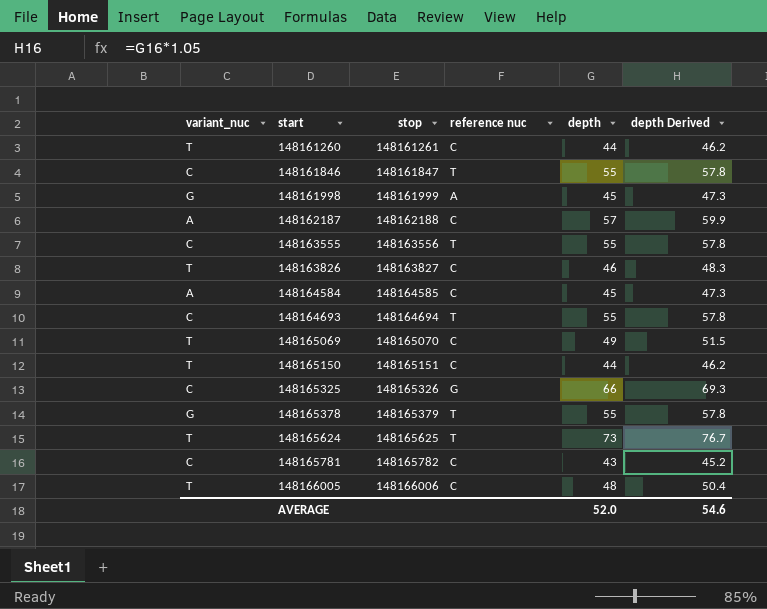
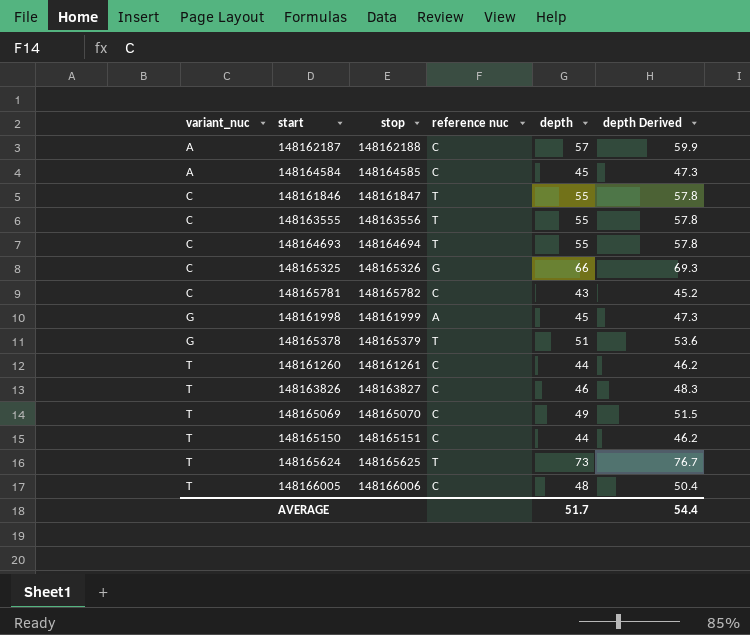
row order: start ascending -> variant_nuc ascending
148165378 | depth: 55 -> 51
148165378 | depth Derived: 57.8 -> 53.6
AVERAGE | depth: 52.0 -> 51.7
AVERAGE | depth Derived: 54.6 -> 54.4

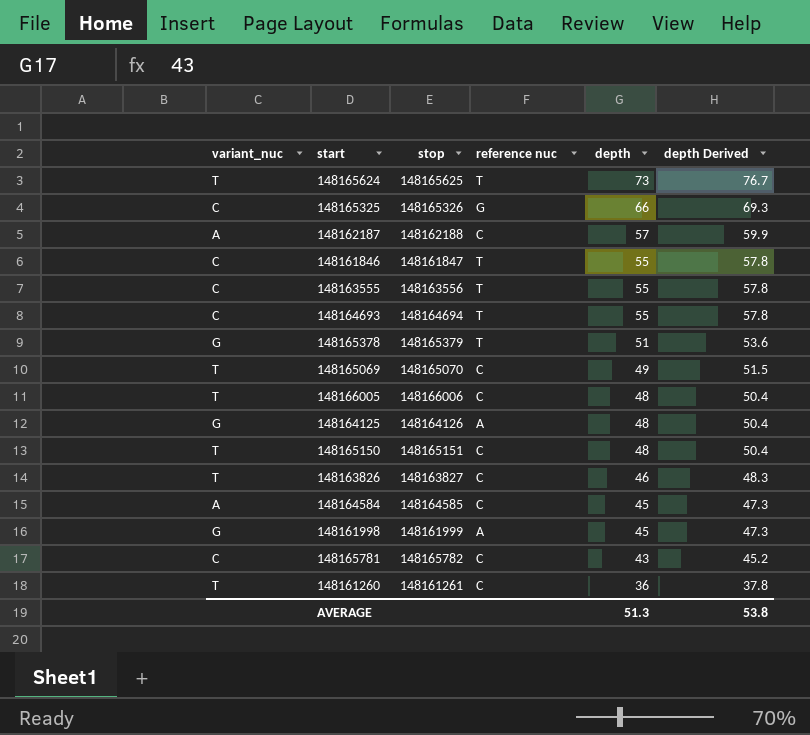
row order: variant_nuc ascending -> depth descending
row 148164125: none -> G | 148164126 | A | 48 | 50.4
148165150 | depth: 44 -> 48
148165150 | depth Derived: 46.2 -> 50.4
148161260 | depth: 44 -> 36
148161260 | depth Derived: 46.2 -> 37.8
AVERAGE | depth: 51.7 -> 51.3
AVERAGE | depth Derived: 54.4 -> 53.8

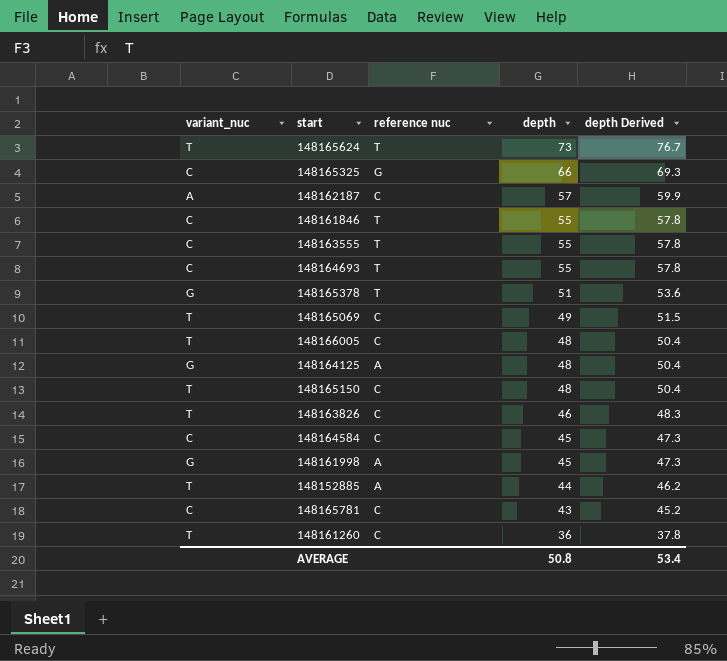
column stop | position: 3 -> none
148164584 | variant_nuc: A -> C
row 148152885: none -> T | A | 44 | 46.2
AVERAGE | depth: 51.3 -> 50.8
AVERAGE | depth Derived: 53.8 -> 53.4

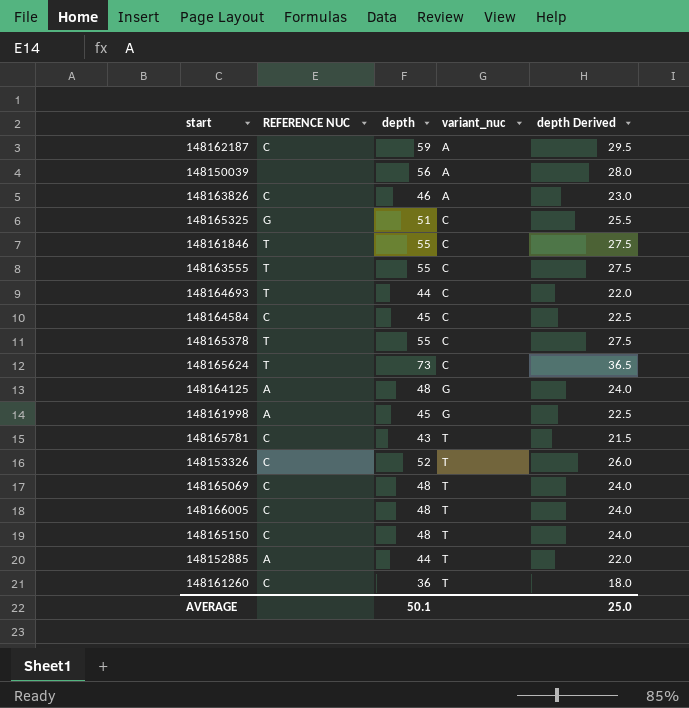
row order: depth descending -> variant_nuc ascending
column name: reference nuc -> REFERENCE NUC
column variant_nuc | position: 1 -> 4
column depth Derived | formula: [depth] * 1.05 -> [depth] * 0.5
148162187 | depth: 57 -> 59
row 148150039: none -> none | 56 | A | 28.0
148163826 | variant_nuc: T -> A
148165325 | depth: 66 -> 51
148164693 | depth: 55 -> 44
148165378 | depth: 51 -> 55
148165378 | variant_nuc: G -> C
148165624 | variant_nuc: T -> C
148165781 | variant_nuc: C -> T
row 148153326: none -> C | 52 | T | 26.0
148165069 | depth: 49 -> 48
AVERAGE | depth: 50.8 -> 50.1
AVERAGE | depth Derived: 53.4 -> 25.0

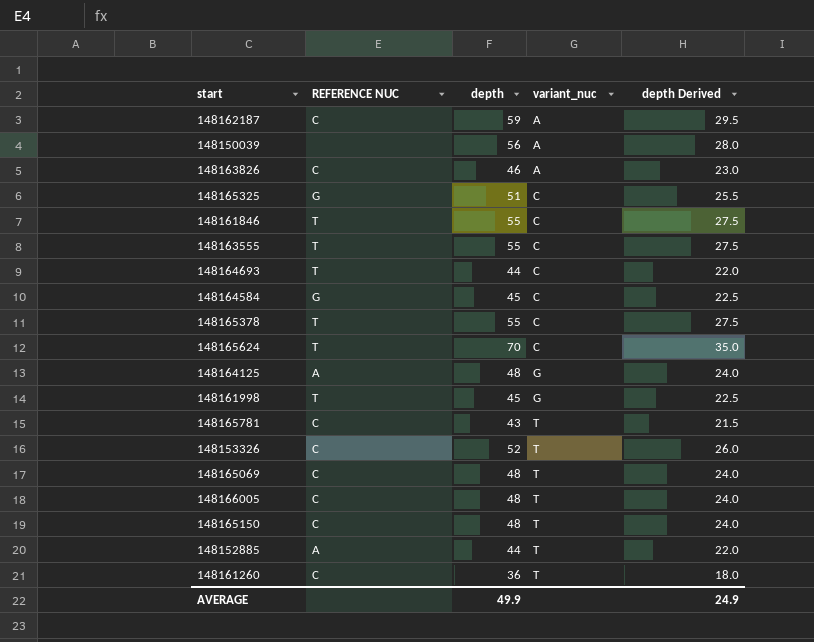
148164584 | REFERENCE NUC: C -> G
148165624 | depth: 73 -> 70
148165624 | depth Derived: 36.5 -> 35.0
148161998 | REFERENCE NUC: A -> T
AVERAGE | depth: 50.1 -> 49.9
AVERAGE | depth Derived: 25.0 -> 24.9

